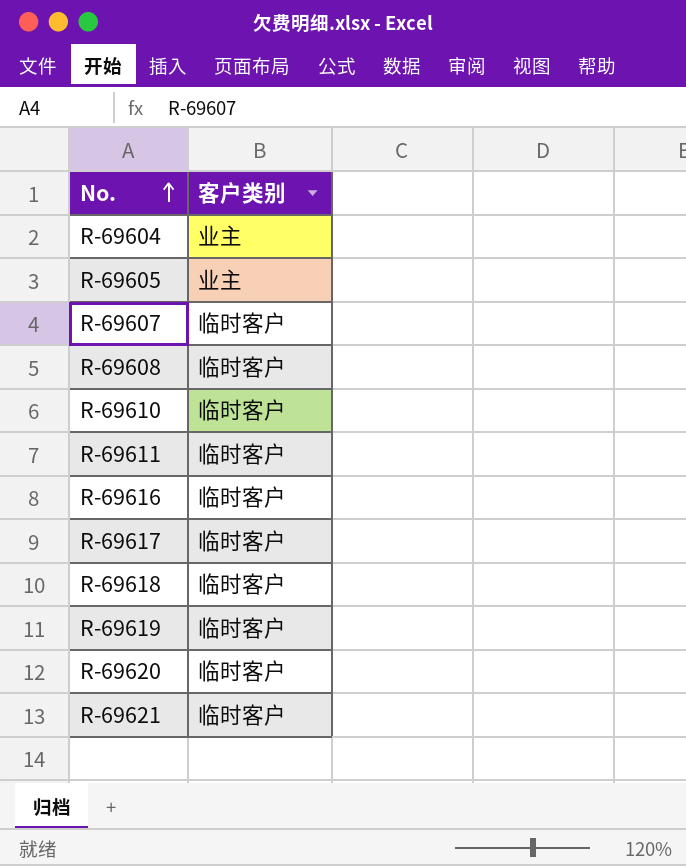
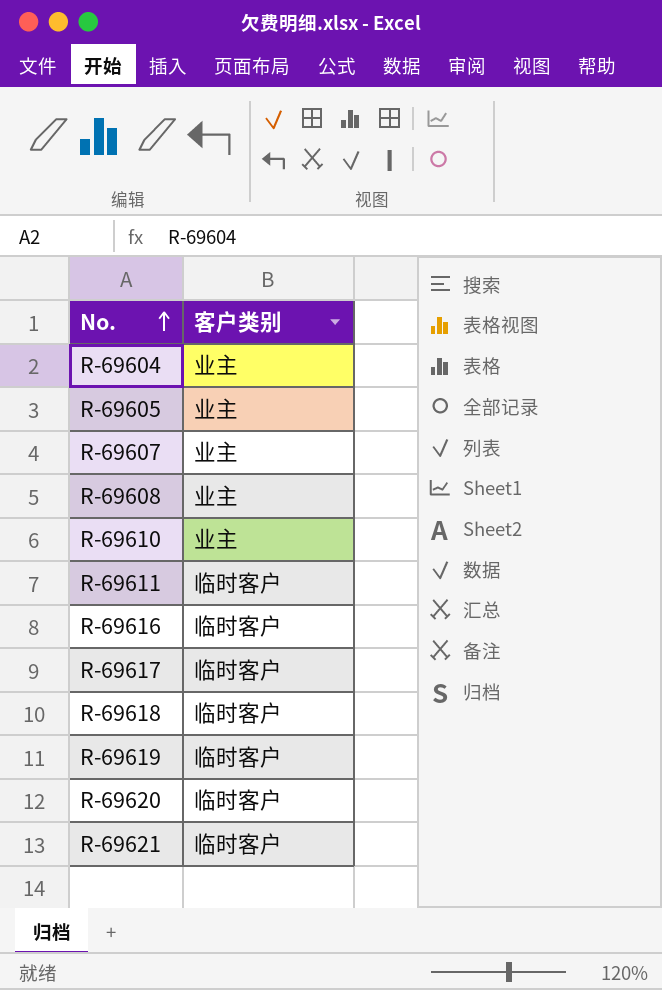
R-69607 | 客户类别: 临时客户 -> 业主
R-69608 | 客户类别: 临时客户 -> 业主
R-69610 | 客户类别: 临时客户 -> 业主

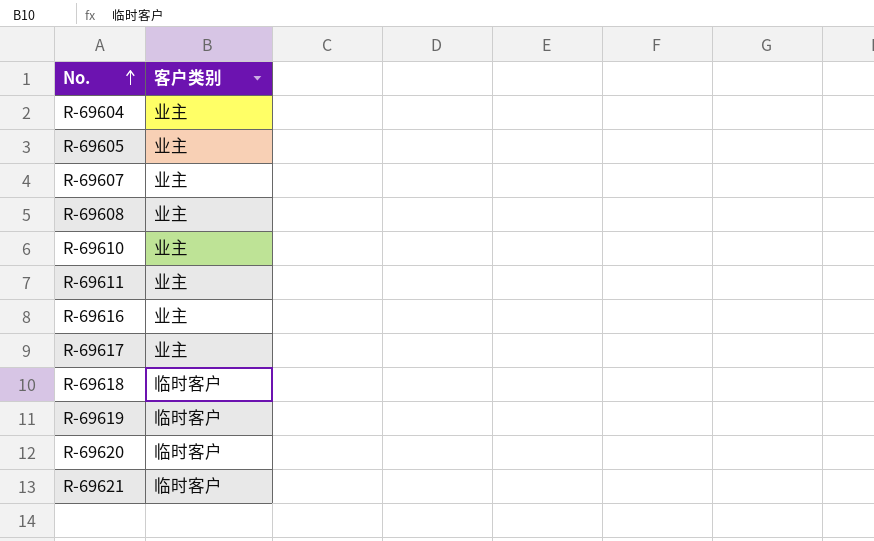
R-69611 | 客户类别: 临时客户 -> 业主
R-69616 | 客户类别: 临时客户 -> 业主
R-69617 | 客户类别: 临时客户 -> 业主

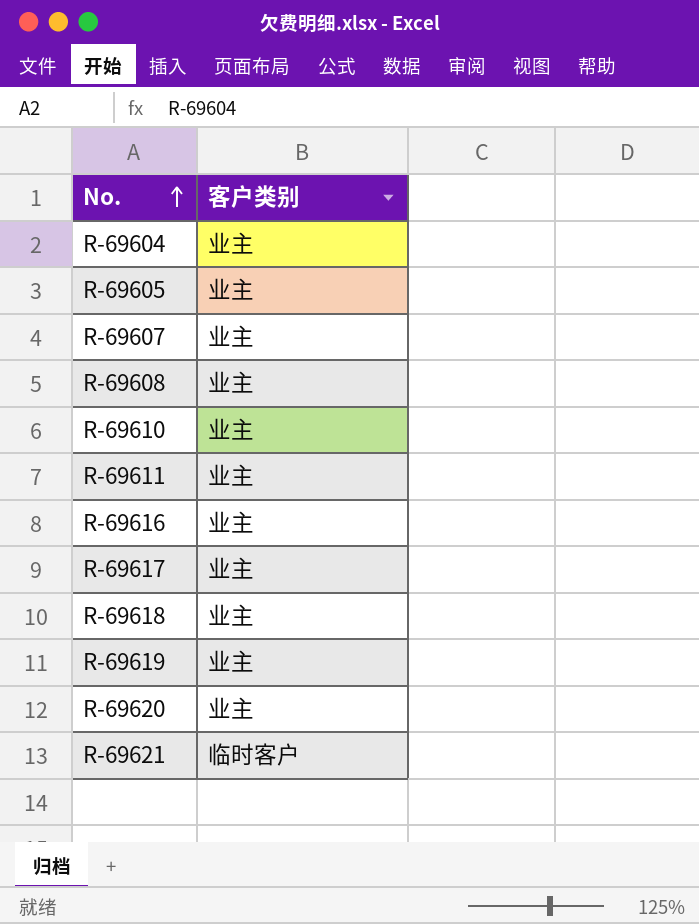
R-69618 | 客户类别: 临时客户 -> 业主
R-69619 | 客户类别: 临时客户 -> 业主
R-69620 | 客户类别: 临时客户 -> 业主

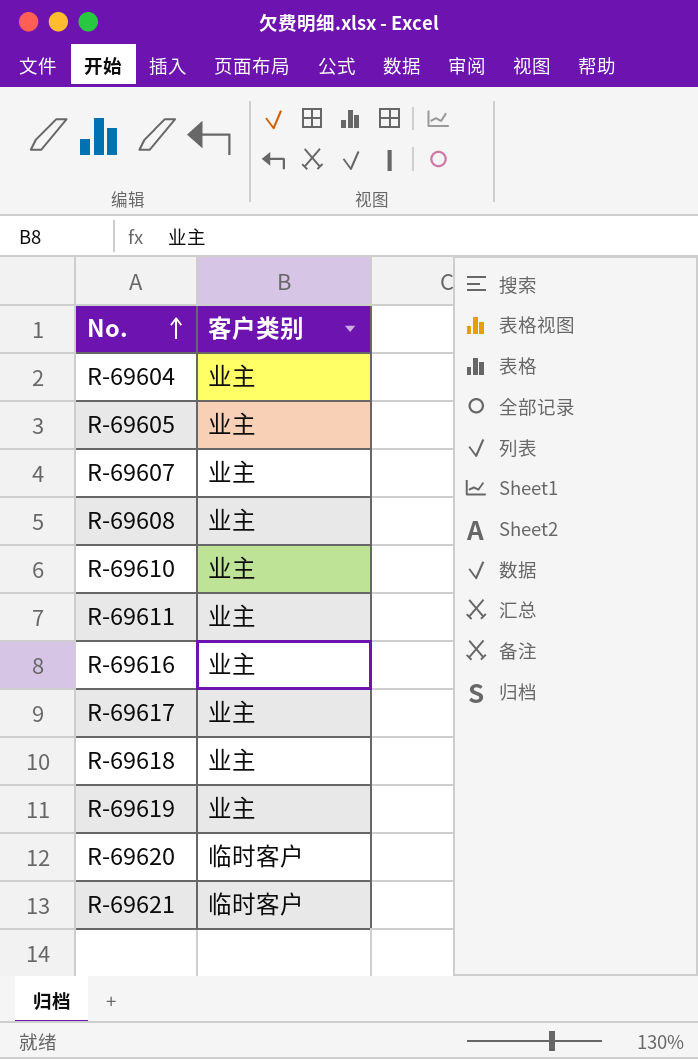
R-69620 | 客户类别: 业主 -> 临时客户

